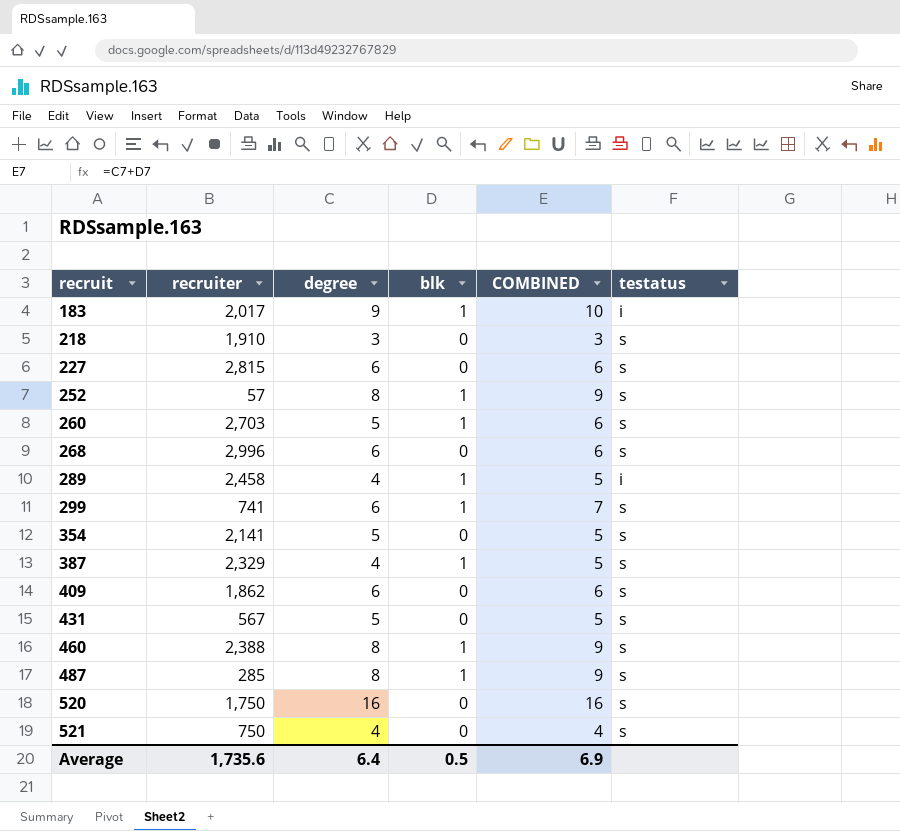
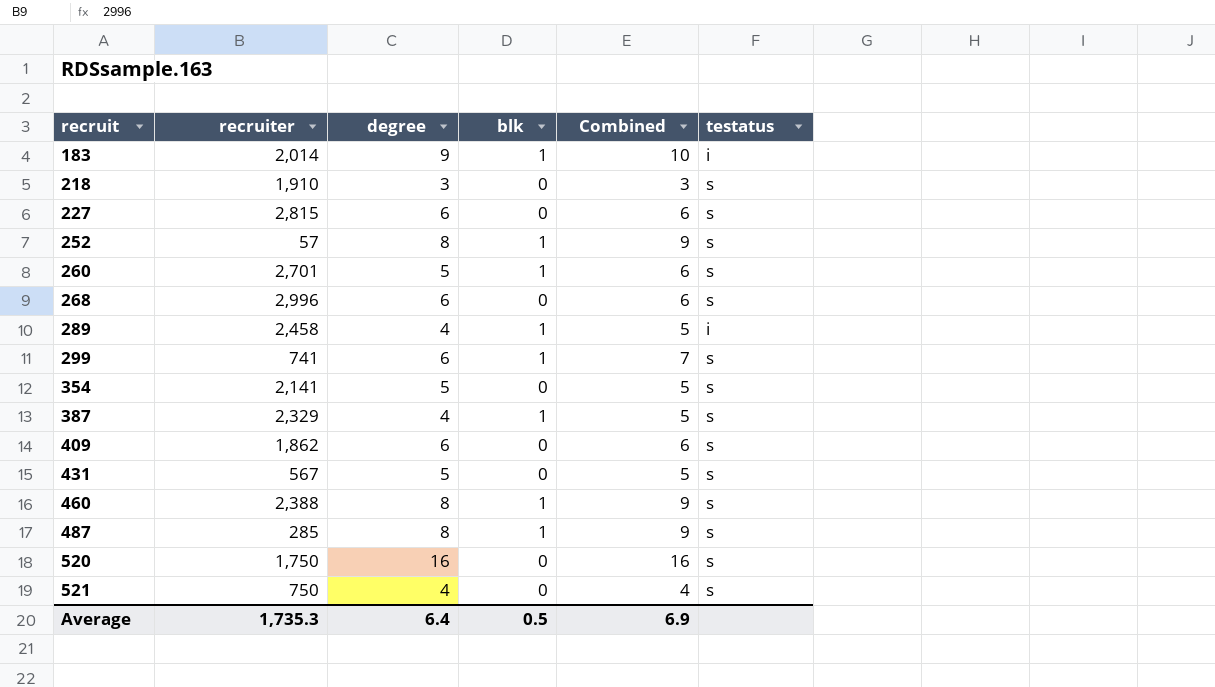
column name: COMBINED -> Combined
183 | recruiter: 2,017 -> 2,014
260 | recruiter: 2,703 -> 2,701
Average | recruiter: 1,735.6 -> 1,735.3

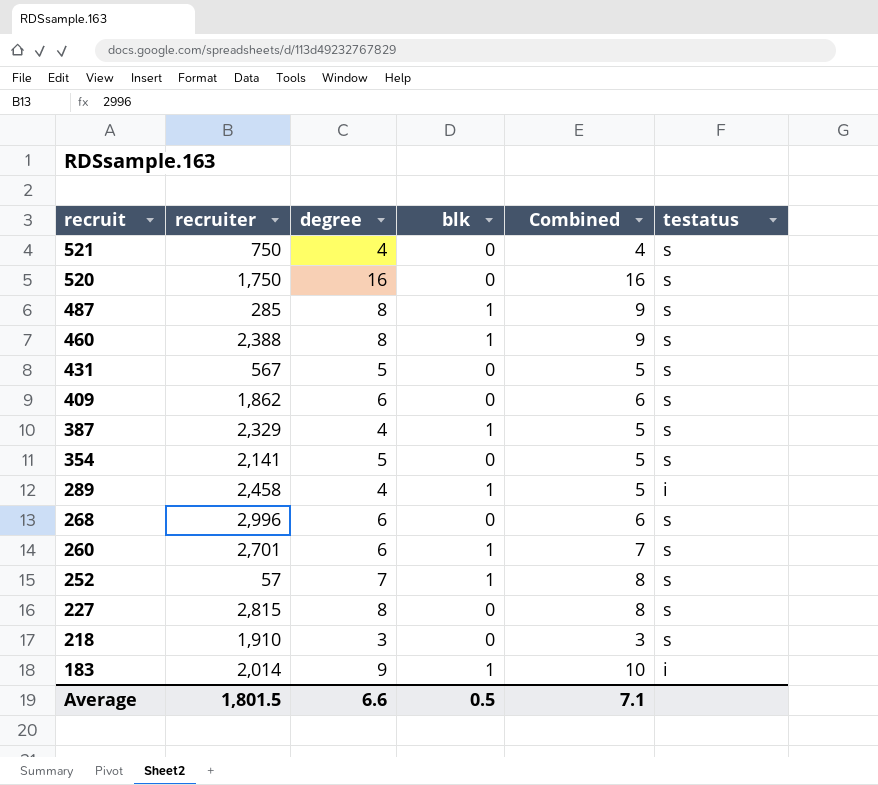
row order: recruit ascending -> recruit descending
row 299: 741 | 6 | 1 | 7 | s -> none
260 | degree: 5 -> 6
260 | Combined: 6 -> 7
252 | degree: 8 -> 7
252 | Combined: 9 -> 8
227 | degree: 6 -> 8
227 | Combined: 6 -> 8
Average | recruiter: 1,735.3 -> 1,801.5
Average | degree: 6.4 -> 6.6
Average | Combined: 6.9 -> 7.1

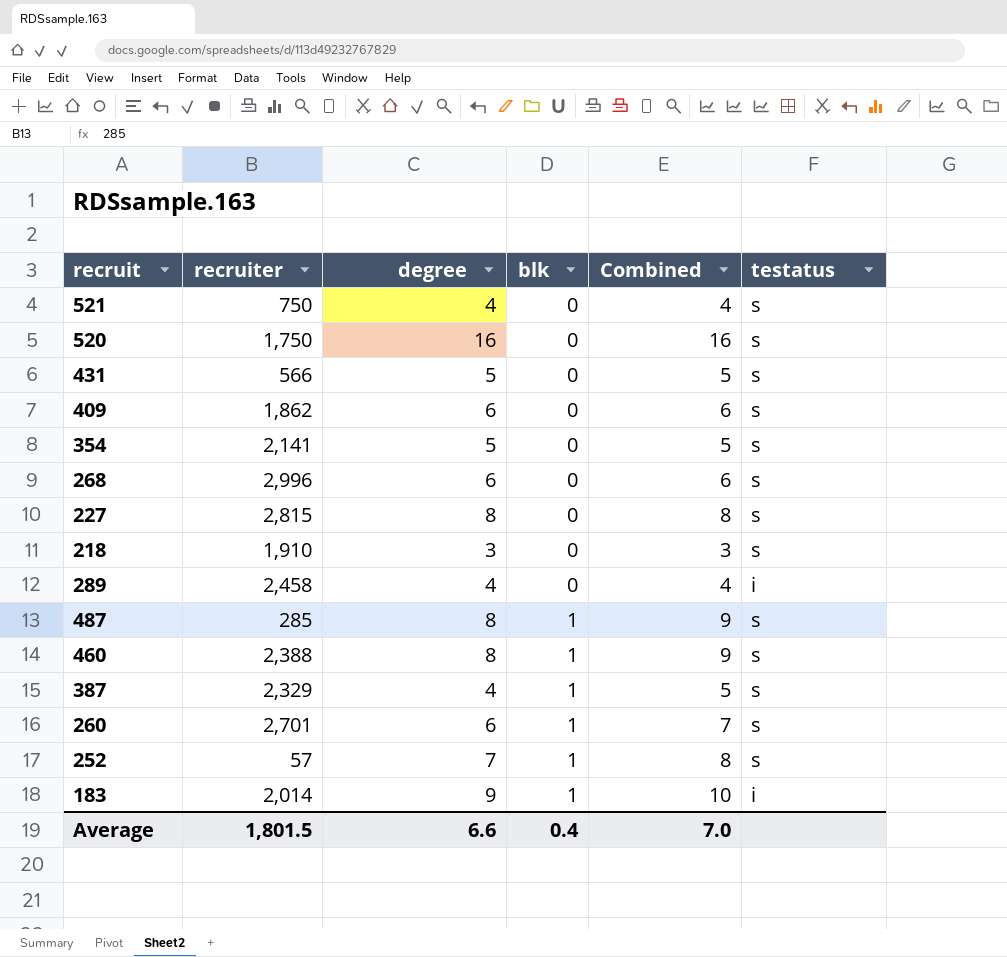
row order: recruit descending -> blk ascending
431 | recruiter: 567 -> 566
289 | blk: 1 -> 0
289 | Combined: 5 -> 4
Average | blk: 0.5 -> 0.4
Average | Combined: 7.1 -> 7.0

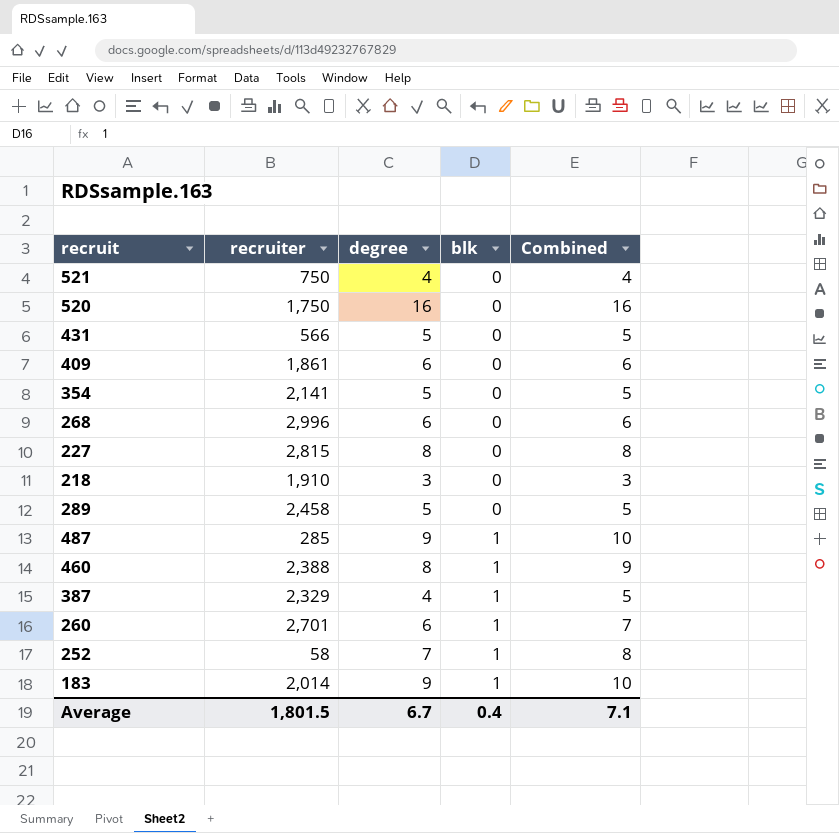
column testatus | position: 6 -> none
409 | recruiter: 1,862 -> 1,861
289 | degree: 4 -> 5
289 | Combined: 4 -> 5
487 | degree: 8 -> 9
487 | Combined: 9 -> 10
252 | recruiter: 57 -> 58
Average | degree: 6.6 -> 6.7
Average | Combined: 7.0 -> 7.1

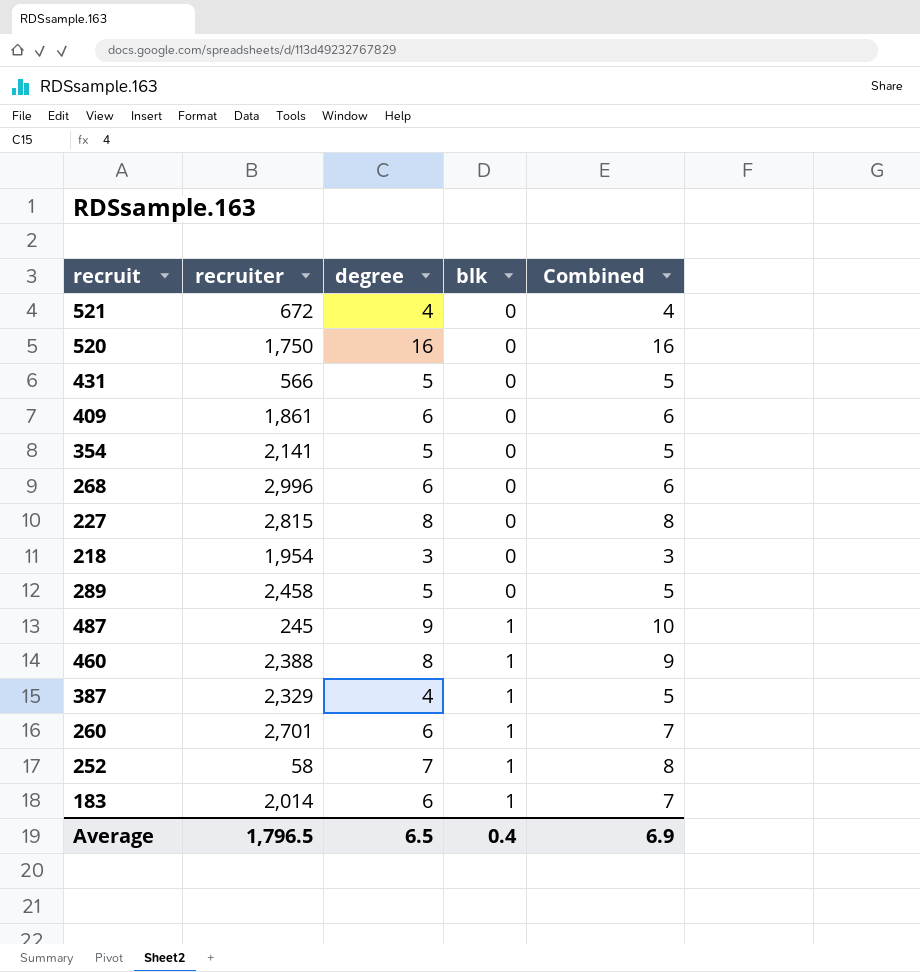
521 | recruiter: 750 -> 672
218 | recruiter: 1,910 -> 1,954
487 | recruiter: 285 -> 245
183 | degree: 9 -> 6
183 | Combined: 10 -> 7
Average | recruiter: 1,801.5 -> 1,796.5
Average | degree: 6.7 -> 6.5
Average | Combined: 7.1 -> 6.9

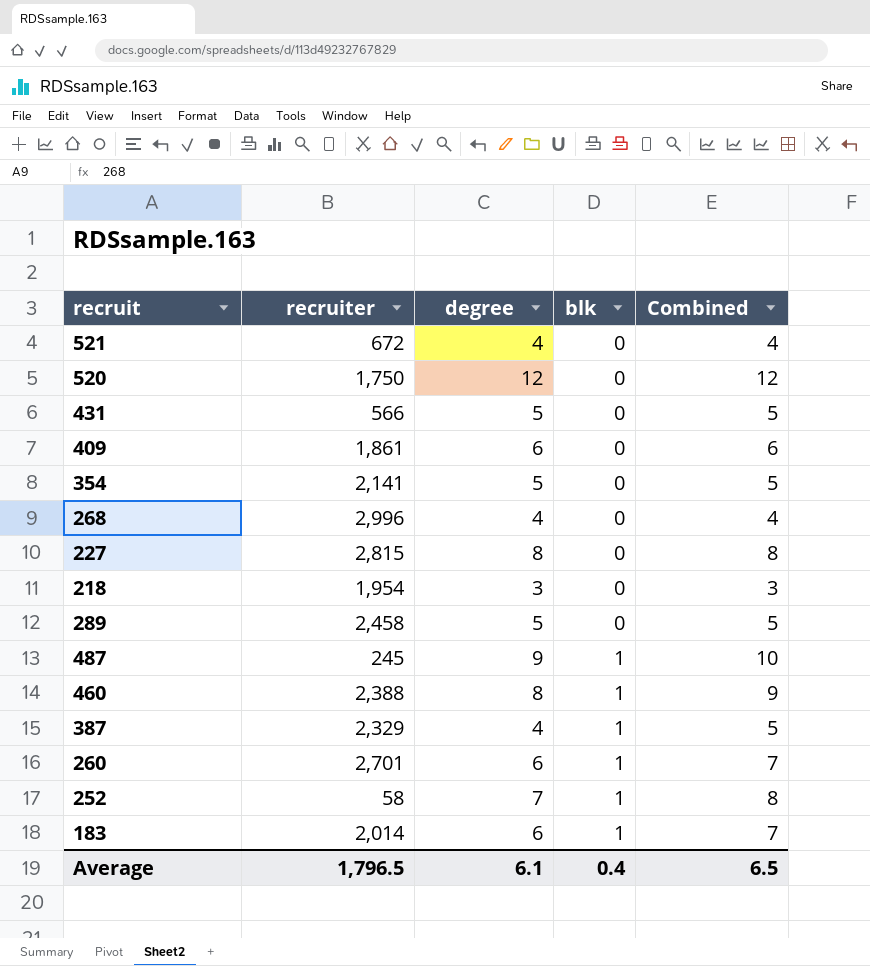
520 | degree: 16 -> 12
520 | Combined: 16 -> 12
268 | degree: 6 -> 4
268 | Combined: 6 -> 4
Average | degree: 6.5 -> 6.1
Average | Combined: 6.9 -> 6.5

